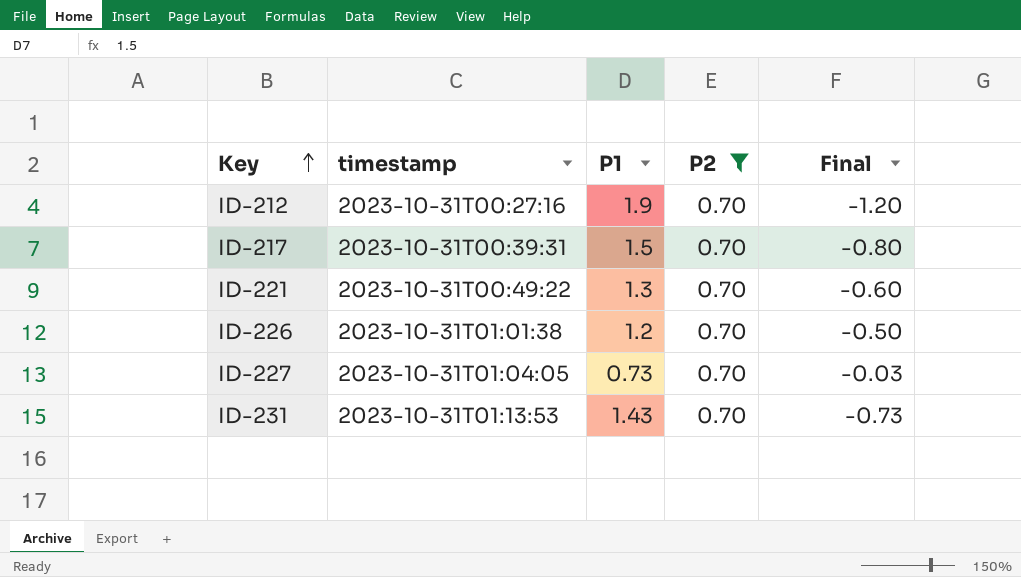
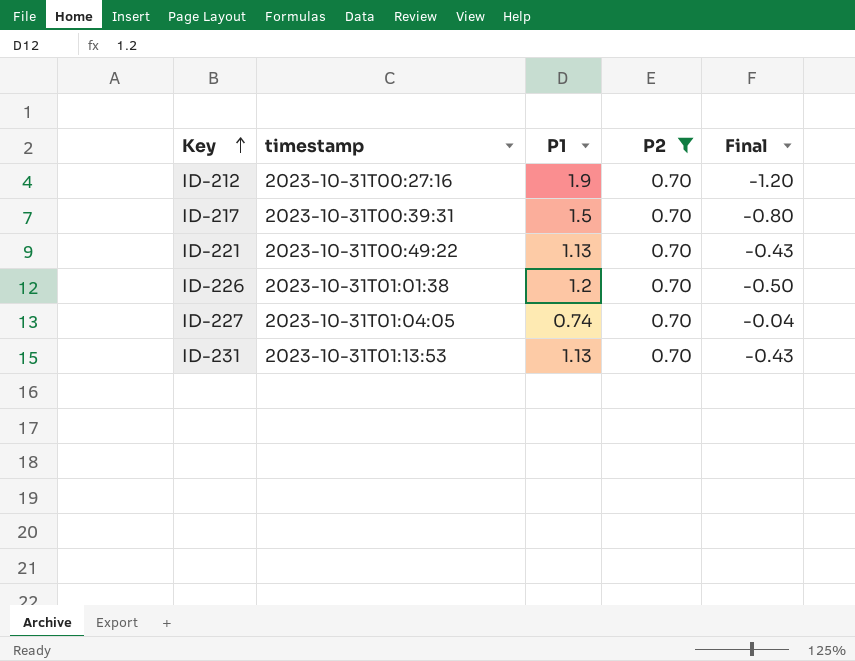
ID-221 | P1: 1.3 -> 1.13
ID-221 | Final: -0.60 -> -0.43
ID-227 | P1: 0.73 -> 0.74
ID-227 | Final: -0.03 -> -0.04
ID-231 | P1: 1.43 -> 1.13
ID-231 | Final: -0.73 -> -0.43

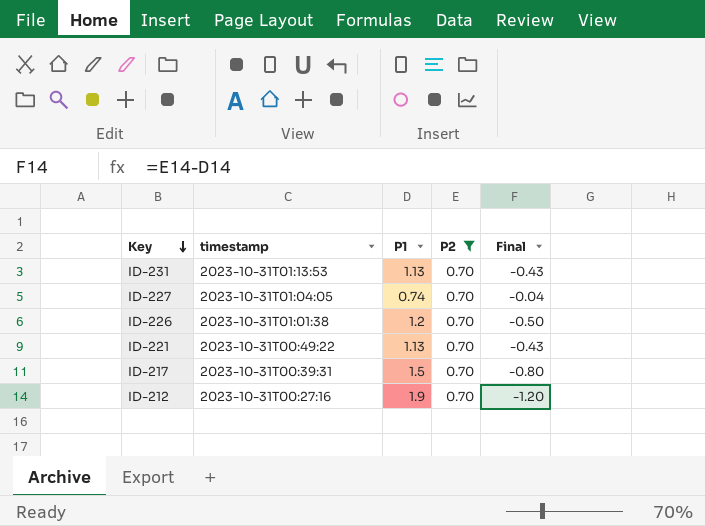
row order: Key ascending -> Key descending

